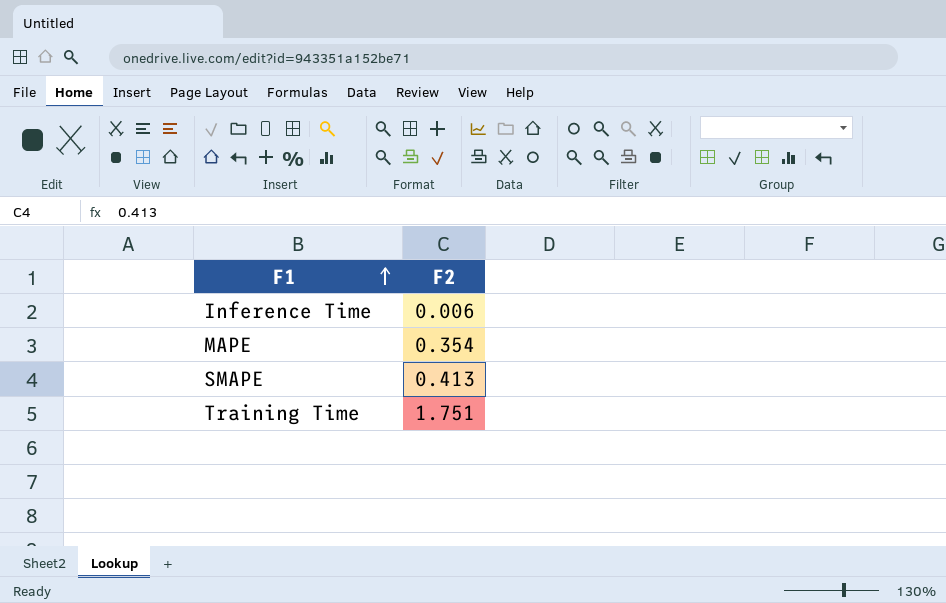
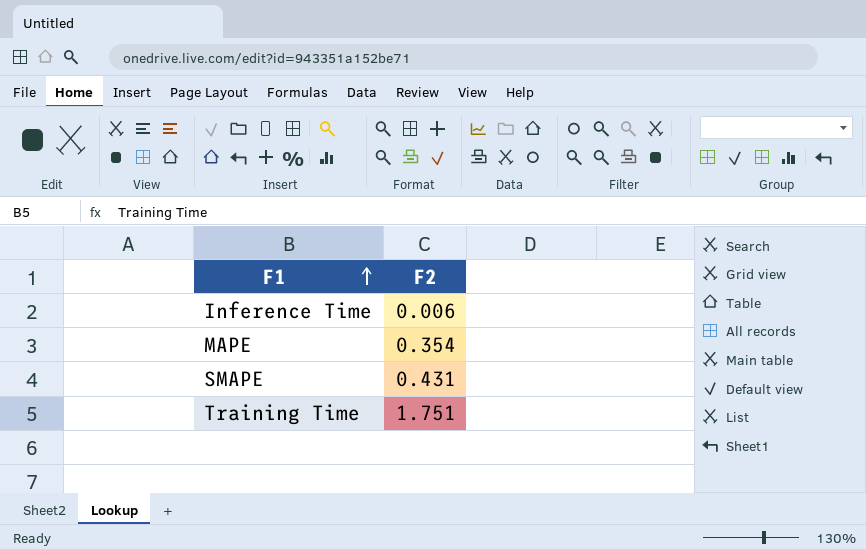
SMAPE | F2: 0.413 -> 0.431

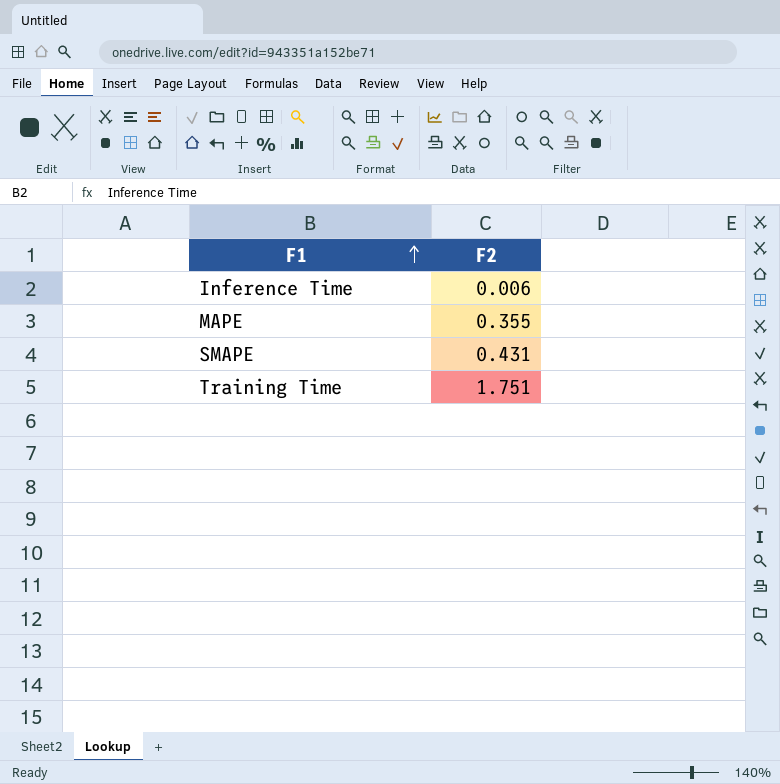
MAPE | F2: 0.354 -> 0.355

